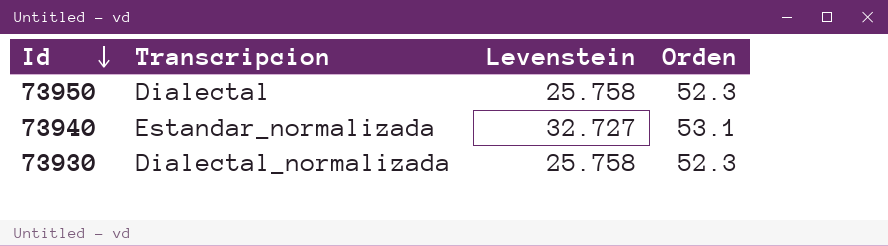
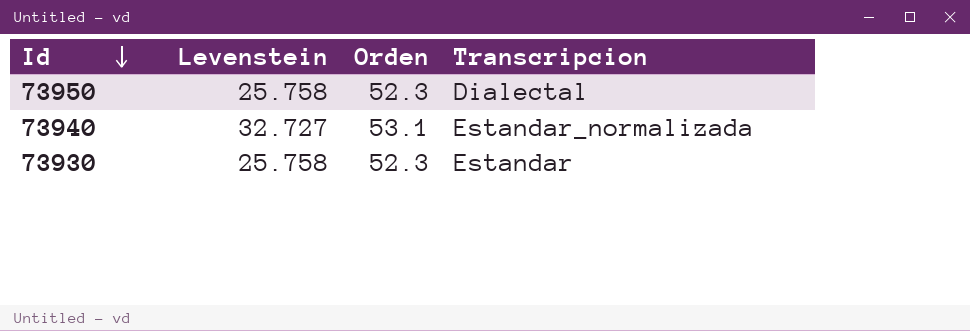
column Transcripcion | position: 2 -> 4
73930 | Transcripcion: Dialectal_normalizada -> Estandar

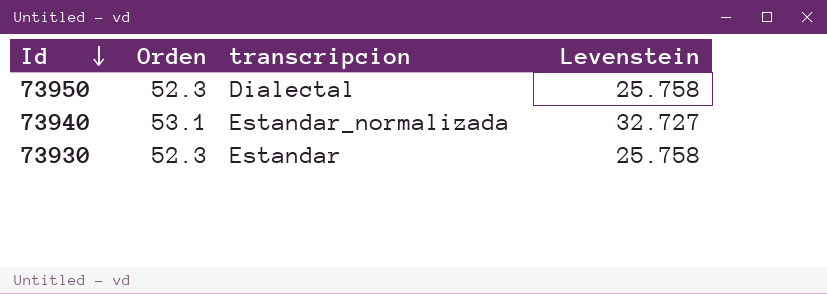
column name: Transcripcion -> transcripcion
column Levenstein | position: 2 -> 4

